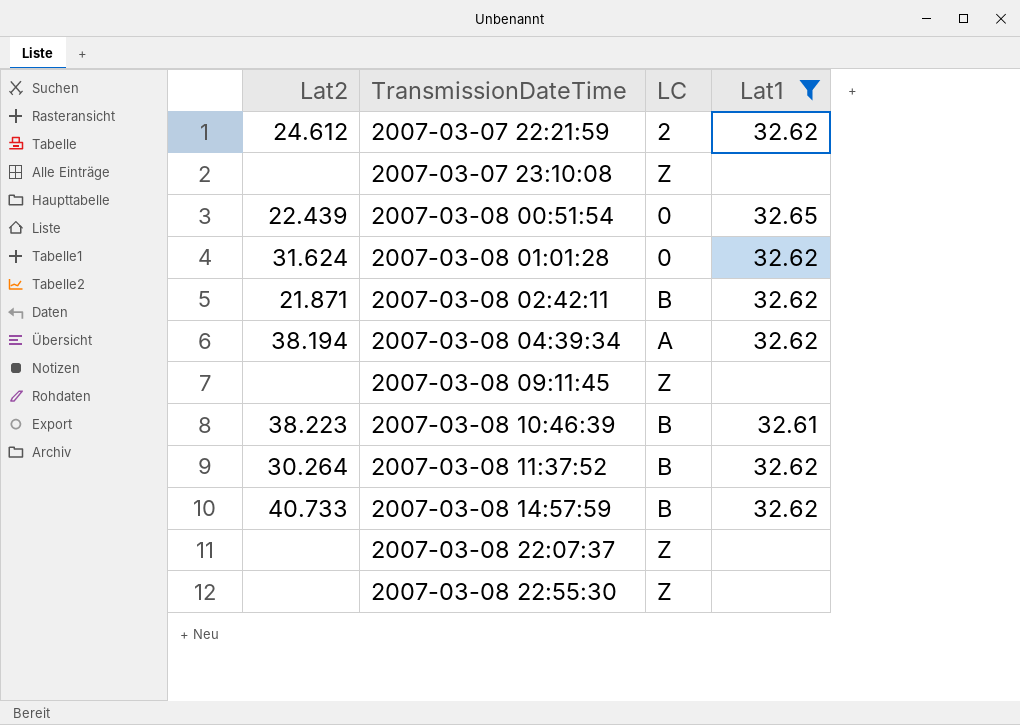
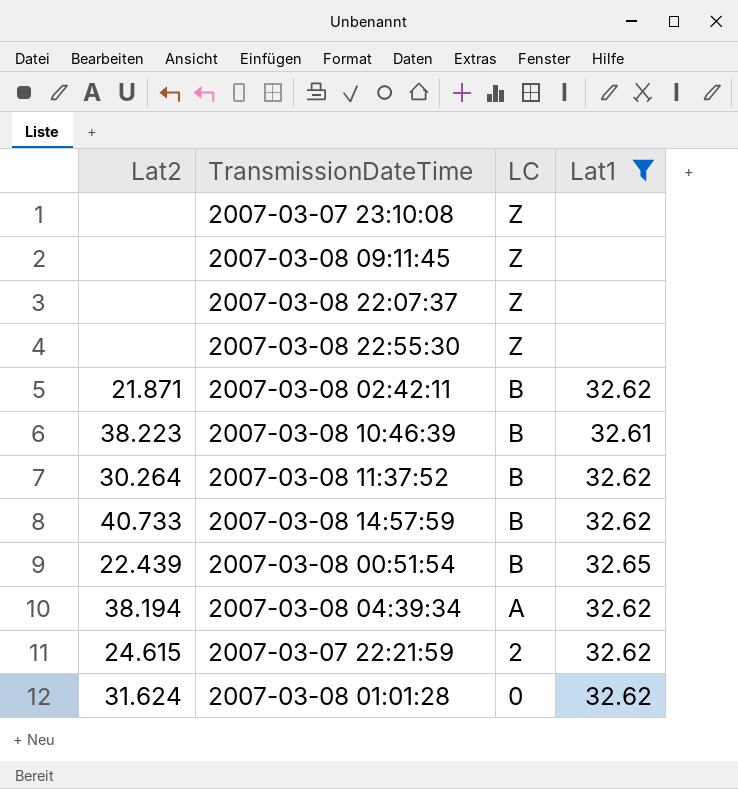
row order: TransmissionDateTime ascending -> LC descending
2007-03-08 00:51:54 | LC: 0 -> B
2007-03-07 22:21:59 | Lat2: 24.612 -> 24.615

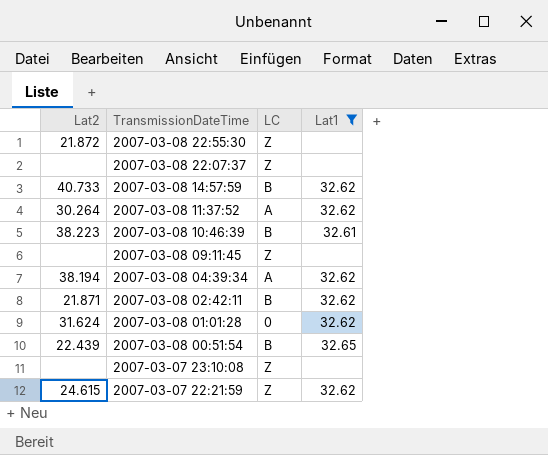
row order: LC descending -> TransmissionDateTime descending
2007-03-08 22:55:30 | Lat2: none -> 21.872
2007-03-08 11:37:52 | LC: B -> A
2007-03-07 22:21:59 | LC: 2 -> Z

